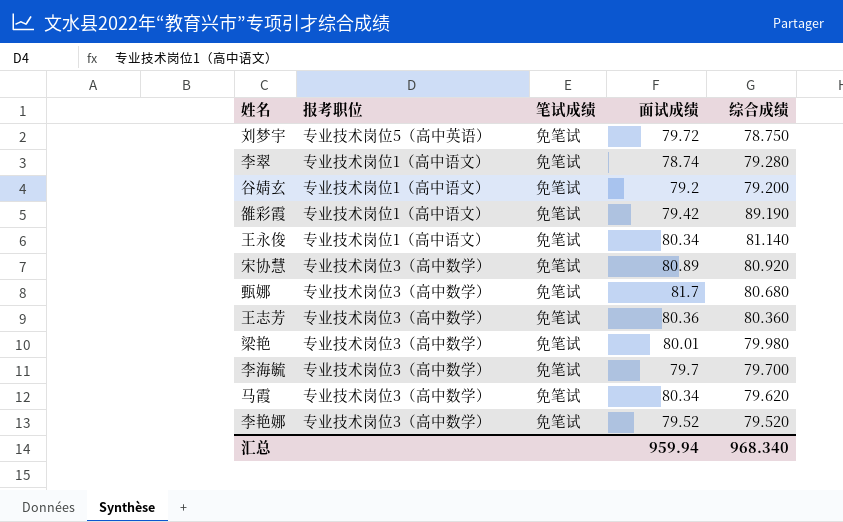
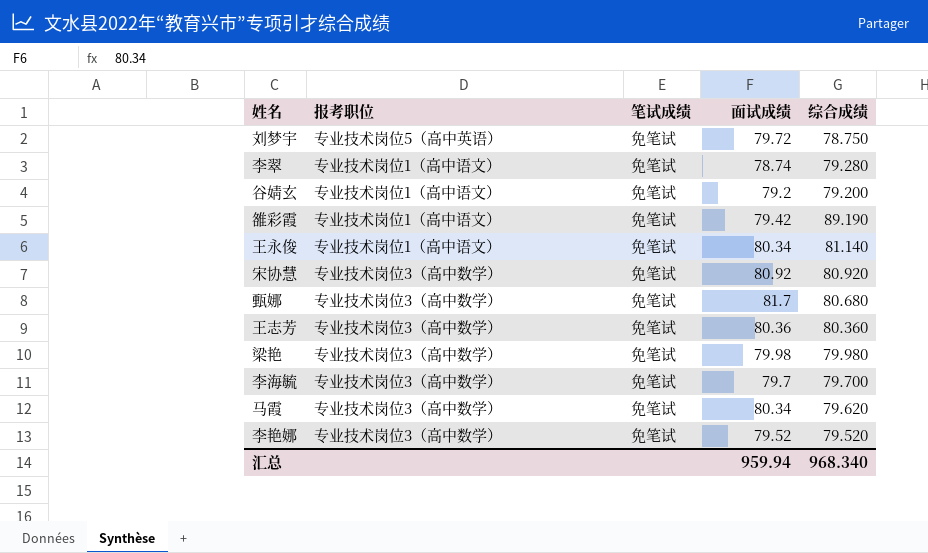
宋协慧 | 面试成绩: 80.89 -> 80.92
梁艳 | 面试成绩: 80.01 -> 79.98

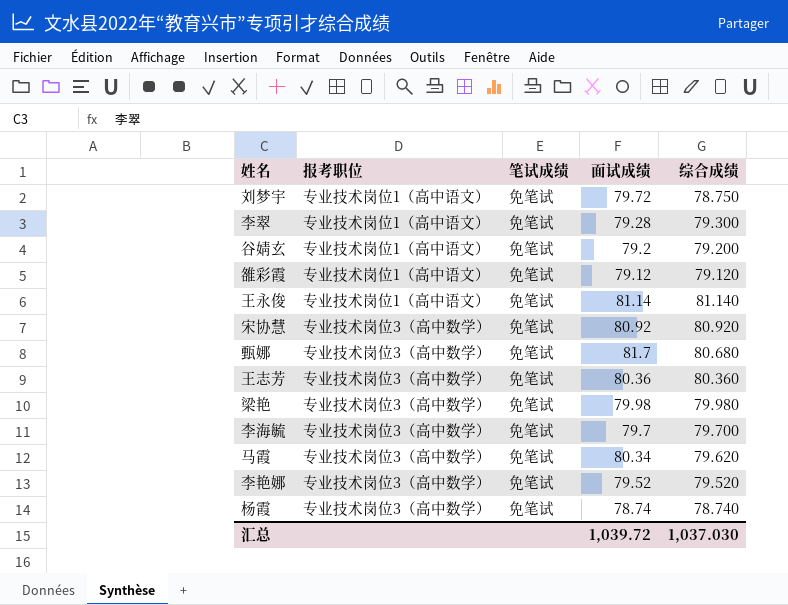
刘梦宇 | 报考职位: 专业技术岗位5（高中英语） -> 专业技术岗位1（高中语文）
李翠 | 面试成绩: 78.74 -> 79.28
李翠 | 综合成绩: 79.280 -> 79.300
雒彩霞 | 面试成绩: 79.42 -> 79.12
雒彩霞 | 综合成绩: 89.190 -> 79.120
王永俊 | 面试成绩: 80.34 -> 81.14
row 杨霞: none -> 专业技术岗位3（高中数学） | 免笔试 | 78.74 | 78.740
汇总 | 面试成绩: 959.94 -> 1,039.72
汇总 | 综合成绩: 968.340 -> 1,037.030

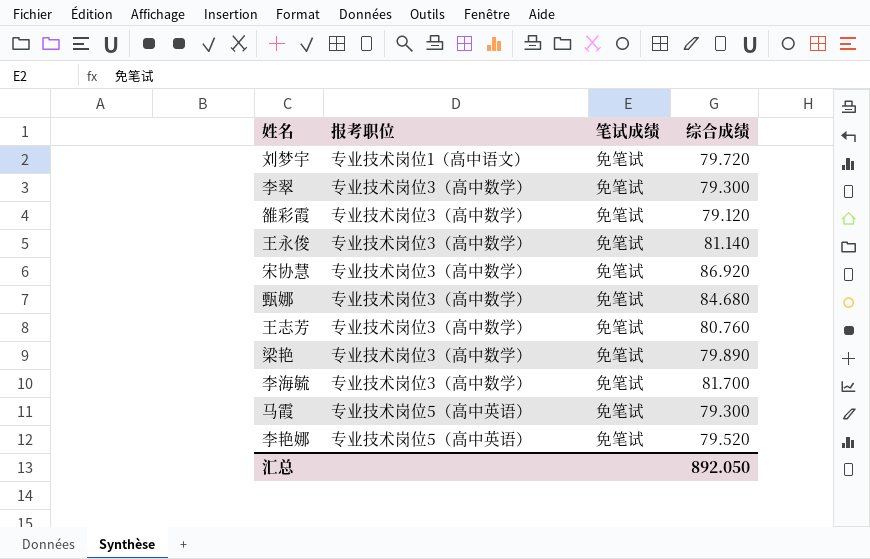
column 面试成绩 | position: 4 -> none
row 谷婧玄: 专业技术岗位1（高中语文） | 免笔试 | 79.2 | 79.200 -> none
row 杨霞: 专业技术岗位3（高中数学） | 免笔试 | 78.74 | 78.740 -> none
刘梦宇 | 综合成绩: 78.750 -> 79.720
李翠 | 报考职位: 专业技术岗位1（高中语文） -> 专业技术岗位3（高中数学）
雒彩霞 | 报考职位: 专业技术岗位1（高中语文） -> 专业技术岗位3（高中数学）
王永俊 | 报考职位: 专业技术岗位1（高中语文） -> 专业技术岗位3（高中数学）
宋协慧 | 综合成绩: 80.920 -> 86.920
甄娜 | 综合成绩: 80.680 -> 84.680
王志芳 | 综合成绩: 80.360 -> 80.760
梁艳 | 综合成绩: 79.980 -> 79.890
李海毓 | 综合成绩: 79.700 -> 81.700
马霞 | 报考职位: 专业技术岗位3（高中数学） -> 专业技术岗位5（高中英语）
马霞 | 综合成绩: 79.620 -> 79.300
李艳娜 | 报考职位: 专业技术岗位3（高中数学） -> 专业技术岗位5（高中英语）
汇总 | 综合成绩: 1,037.030 -> 892.050

